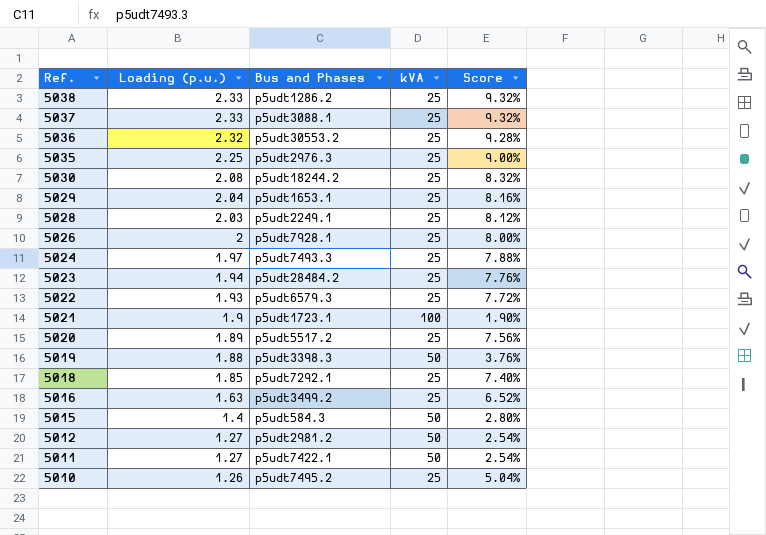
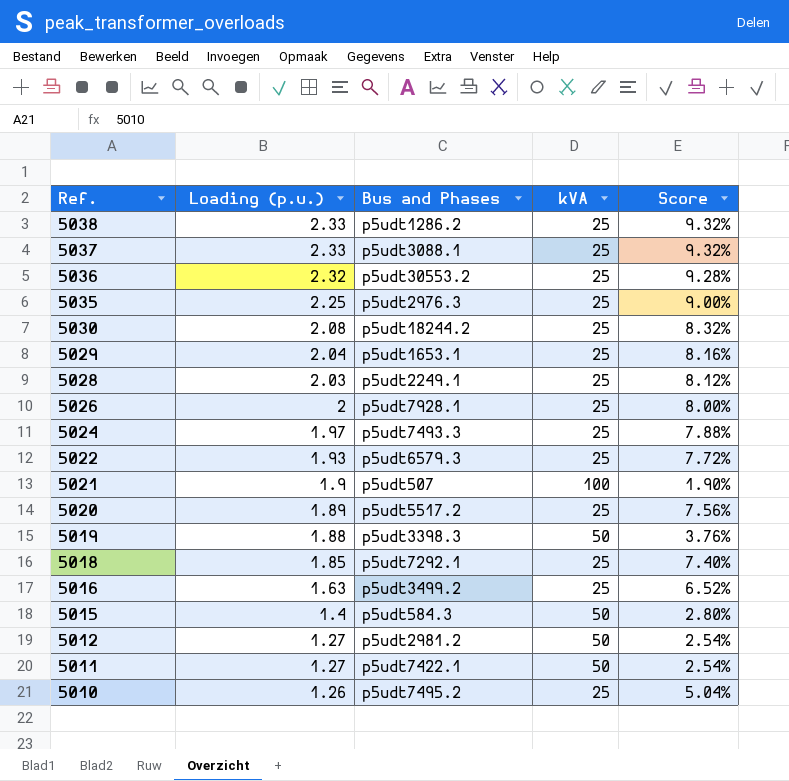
row 5023: 1.94 | p5udt28484.2 | 25 | 7.76% -> none
5021 | Bus and Phases: p5udt1723.1 -> p5udt507

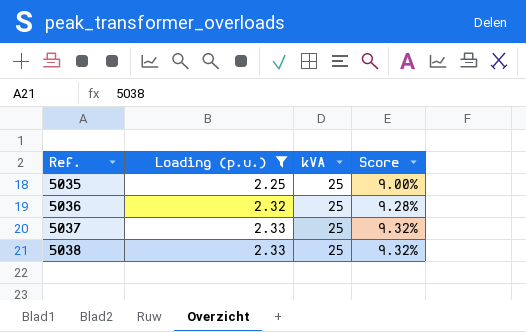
filter: none -> Loading (p.u.) >= 2.25
row order: Ref. descending -> Ref. ascending
column Bus and Phases | position: 3 -> none

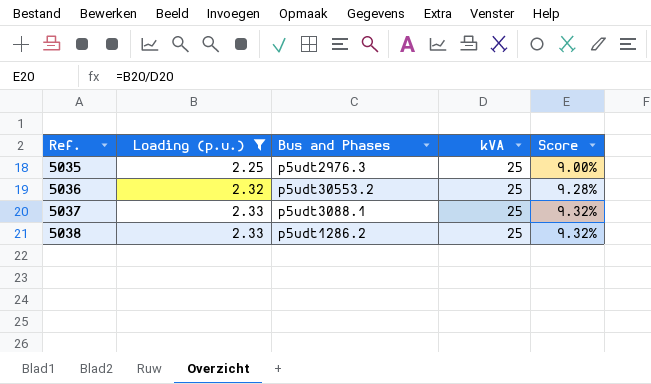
column Bus and Phases | position: none -> 3

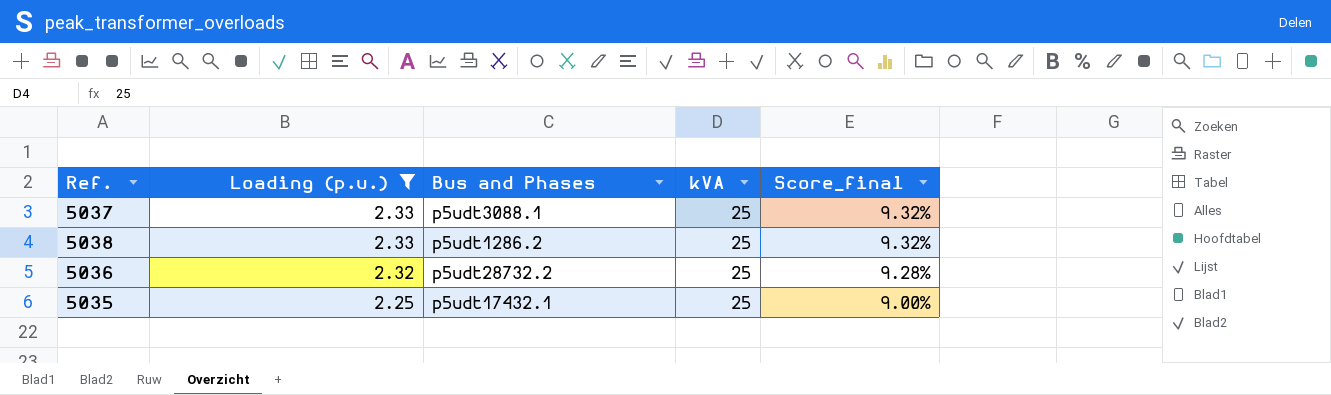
row order: Ref. ascending -> Loading (p.u.) descending
column name: Score -> Score_final
5036 | Bus and Phases: p5udt30553.2 -> p5udt28732.2
5035 | Bus and Phases: p5udt2976.3 -> p5udt17432.1

